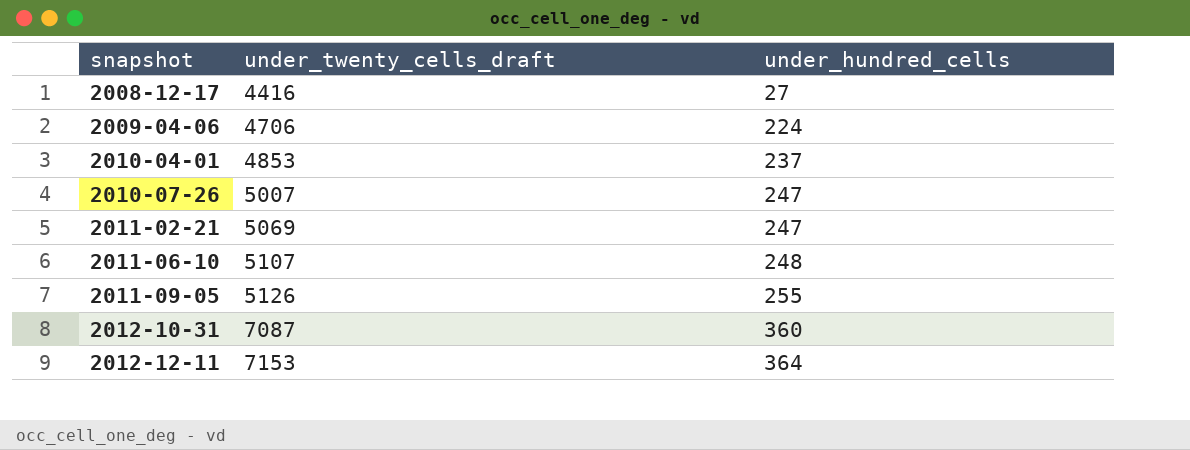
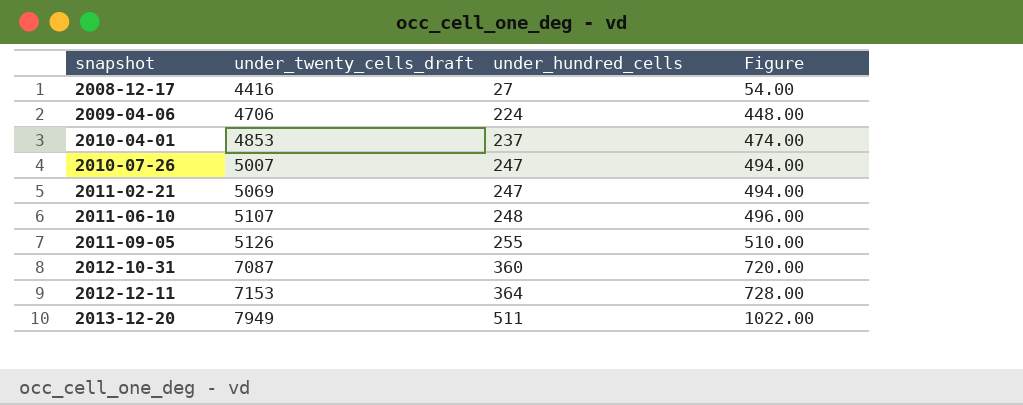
column Figure | formula: none -> [under_hundred_cells] * 2
row 2013-12-20: none -> 7949 | 511 | 1022.00

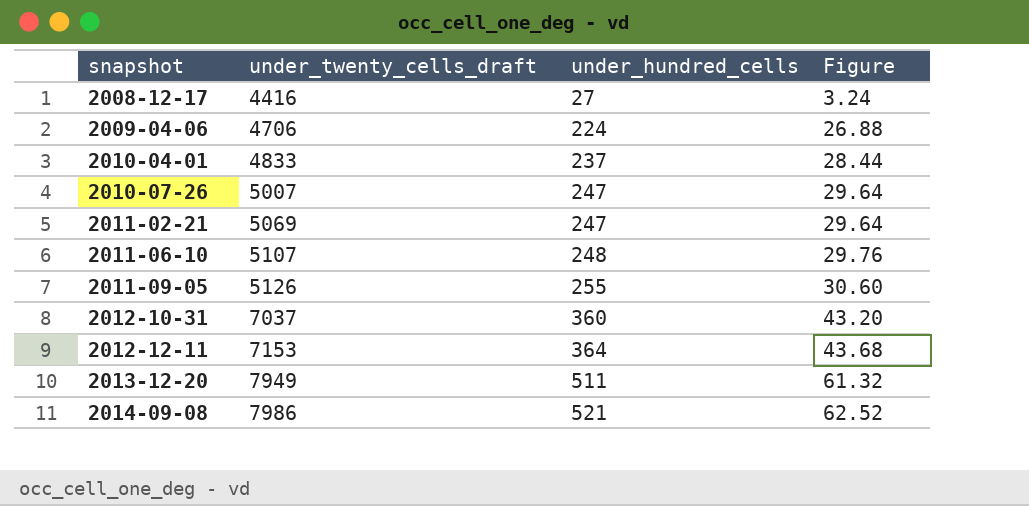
column Figure | formula: [under_hundred_cells] * 2 -> [under_hundred_cells] * 0.12
2010-04-01 | under_twenty_cells_draft: 4853 -> 4833
2012-10-31 | under_twenty_cells_draft: 7087 -> 7037
row 2014-09-08: none -> 7986 | 521 | 62.52

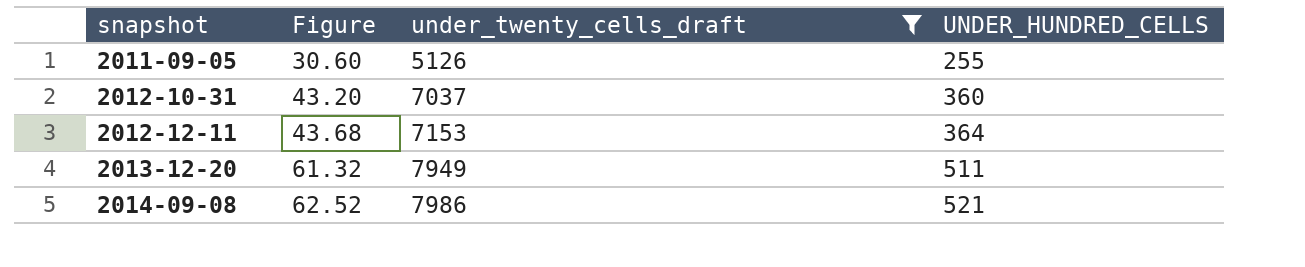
filter: none -> under_twenty_cells_draft >= 5126
column Figure | position: 4 -> 2
column name: under_hundred_cells -> UNDER_HUNDRED_CELLS

